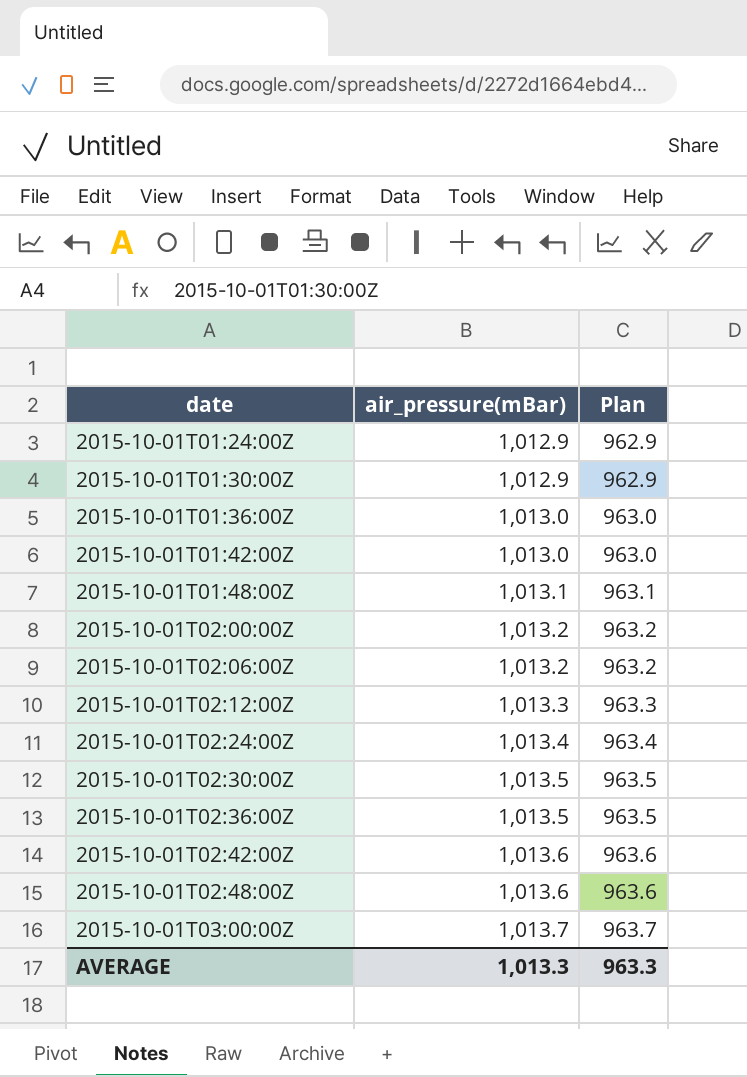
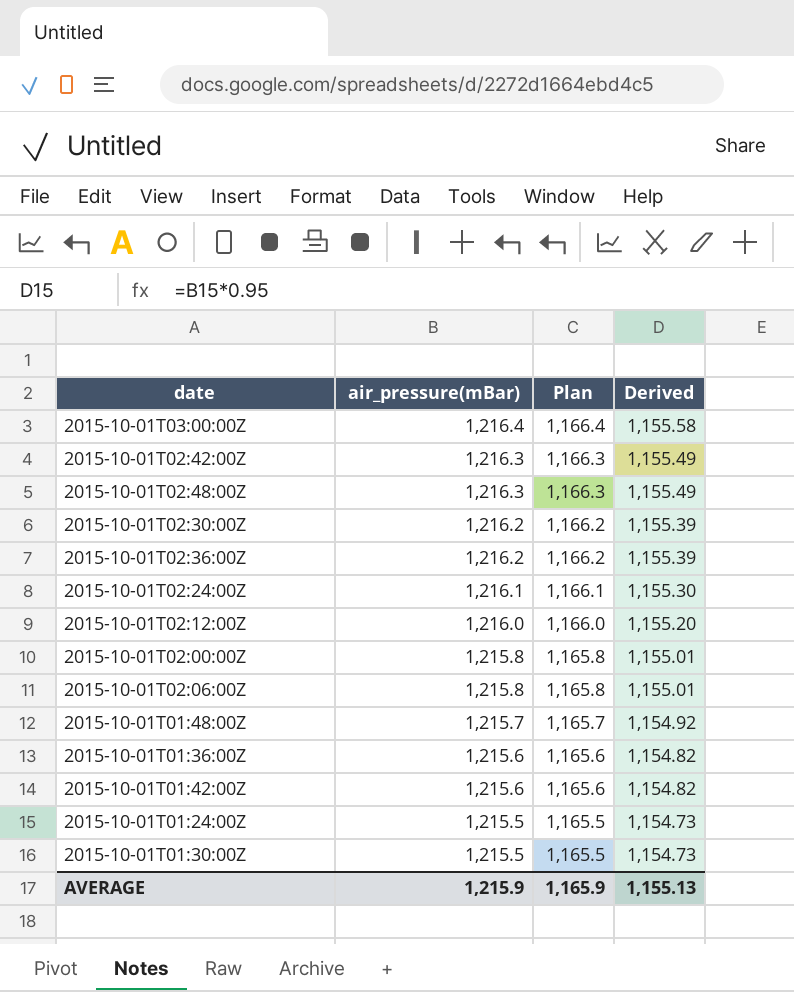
row order: date ascending -> air_pressure(mBar) descending
column Derived | formula: none -> [air_pressure(mBar)] * 0.95
2015-10-01T03:00:00Z | air_pressure(mBar): 1,013.7 -> 1,216.4
2015-10-01T03:00:00Z | Plan: 963.7 -> 1,166.4
2015-10-01T02:42:00Z | air_pressure(mBar): 1,013.6 -> 1,216.3
2015-10-01T02:42:00Z | Plan: 963.6 -> 1,166.3
2015-10-01T02:48:00Z | air_pressure(mBar): 1,013.6 -> 1,216.3
2015-10-01T02:48:00Z | Plan: 963.6 -> 1,166.3
2015-10-01T02:30:00Z | air_pressure(mBar): 1,013.5 -> 1,216.2
2015-10-01T02:30:00Z | Plan: 963.5 -> 1,166.2
2015-10-01T02:36:00Z | air_pressure(mBar): 1,013.5 -> 1,216.2
2015-10-01T02:36:00Z | Plan: 963.5 -> 1,166.2
2015-10-01T02:24:00Z | air_pressure(mBar): 1,013.4 -> 1,216.1
2015-10-01T02:24:00Z | Plan: 963.4 -> 1,166.1
2015-10-01T02:12:00Z | air_pressure(mBar): 1,013.3 -> 1,216.0
2015-10-01T02:12:00Z | Plan: 963.3 -> 1,166.0
2015-10-01T02:00:00Z | air_pressure(mBar): 1,013.2 -> 1,215.8
2015-10-01T02:00:00Z | Plan: 963.2 -> 1,165.8
2015-10-01T02:06:00Z | air_pressure(mBar): 1,013.2 -> 1,215.8
2015-10-01T02:06:00Z | Plan: 963.2 -> 1,165.8
2015-10-01T01:48:00Z | air_pressure(mBar): 1,013.1 -> 1,215.7
2015-10-01T01:48:00Z | Plan: 963.1 -> 1,165.7
2015-10-01T01:36:00Z | air_pressure(mBar): 1,013.0 -> 1,215.6
2015-10-01T01:36:00Z | Plan: 963.0 -> 1,165.6
2015-10-01T01:42:00Z | air_pressure(mBar): 1,013.0 -> 1,215.6
2015-10-01T01:42:00Z | Plan: 963.0 -> 1,165.6
2015-10-01T01:24:00Z | air_pressure(mBar): 1,012.9 -> 1,215.5
2015-10-01T01:24:00Z | Plan: 962.9 -> 1,165.5
2015-10-01T01:30:00Z | air_pressure(mBar): 1,012.9 -> 1,215.5
2015-10-01T01:30:00Z | Plan: 962.9 -> 1,165.5
AVERAGE | air_pressure(mBar): 1,013.3 -> 1,215.9
AVERAGE | Plan: 963.3 -> 1,165.9

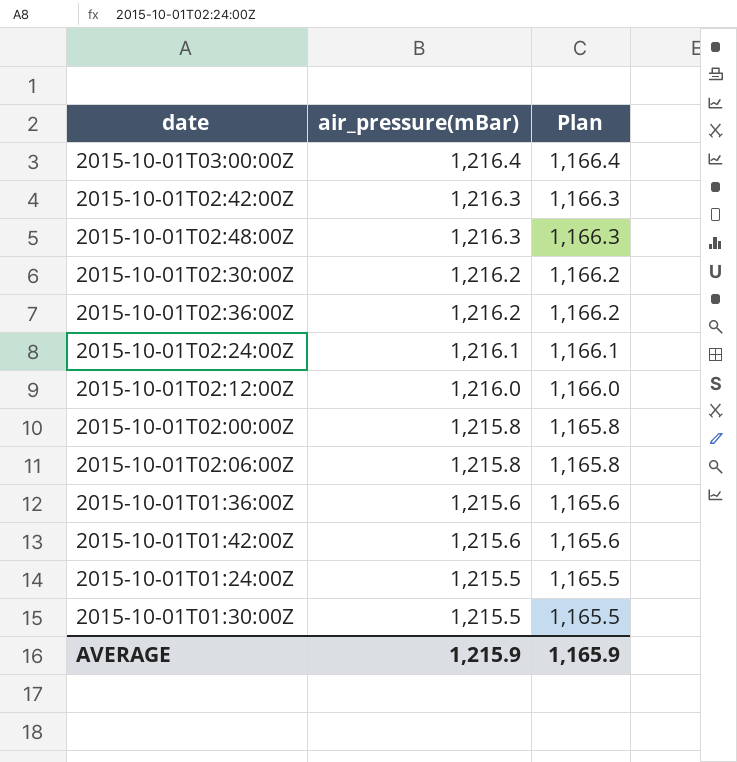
column Derived | formula: [air_pressure(mBar)] * 0.95 -> none
row 2015-10-01T01:48:00Z: 1,215.7 | 1,165.7 | 1,154.92 -> none

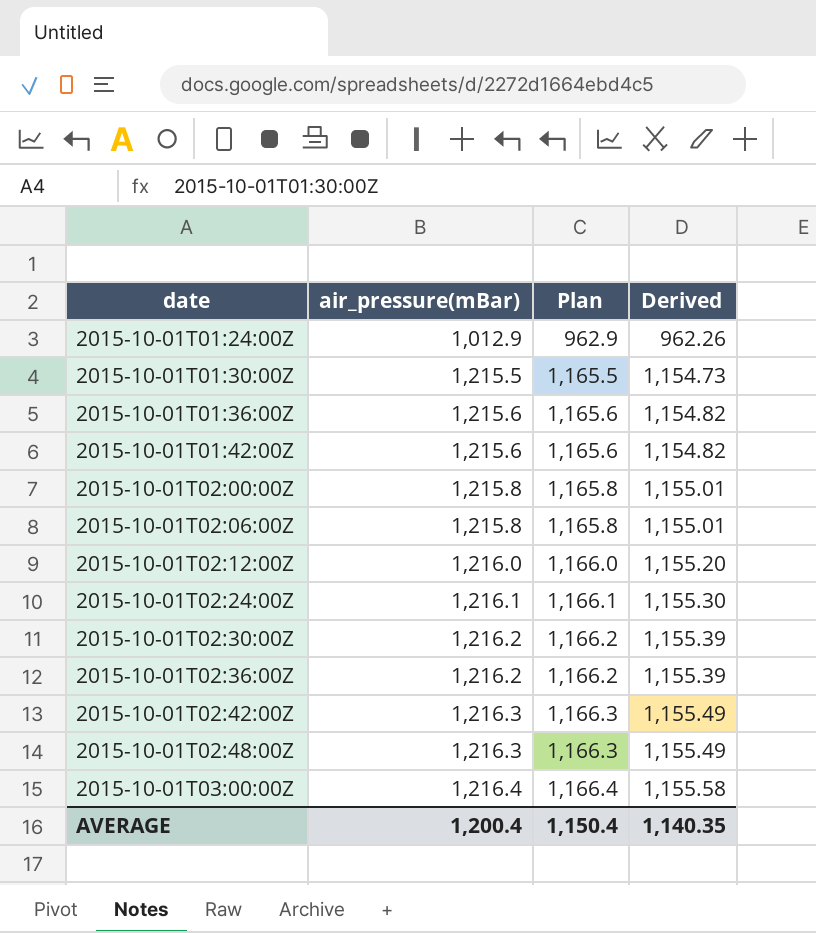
row order: air_pressure(mBar) descending -> date ascending
column Derived | formula: none -> [air_pressure(mBar)] * 0.95
2015-10-01T01:24:00Z | air_pressure(mBar): 1,215.5 -> 1,012.9
2015-10-01T01:24:00Z | Plan: 1,165.5 -> 962.9
AVERAGE | air_pressure(mBar): 1,215.9 -> 1,200.4
AVERAGE | Plan: 1,165.9 -> 1,150.4

